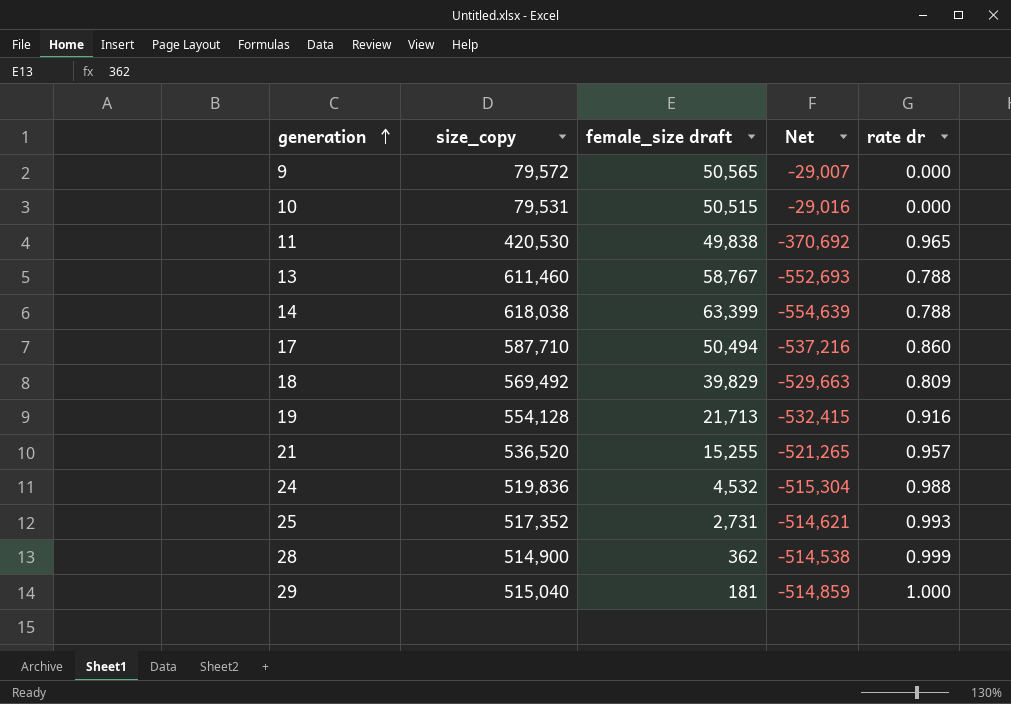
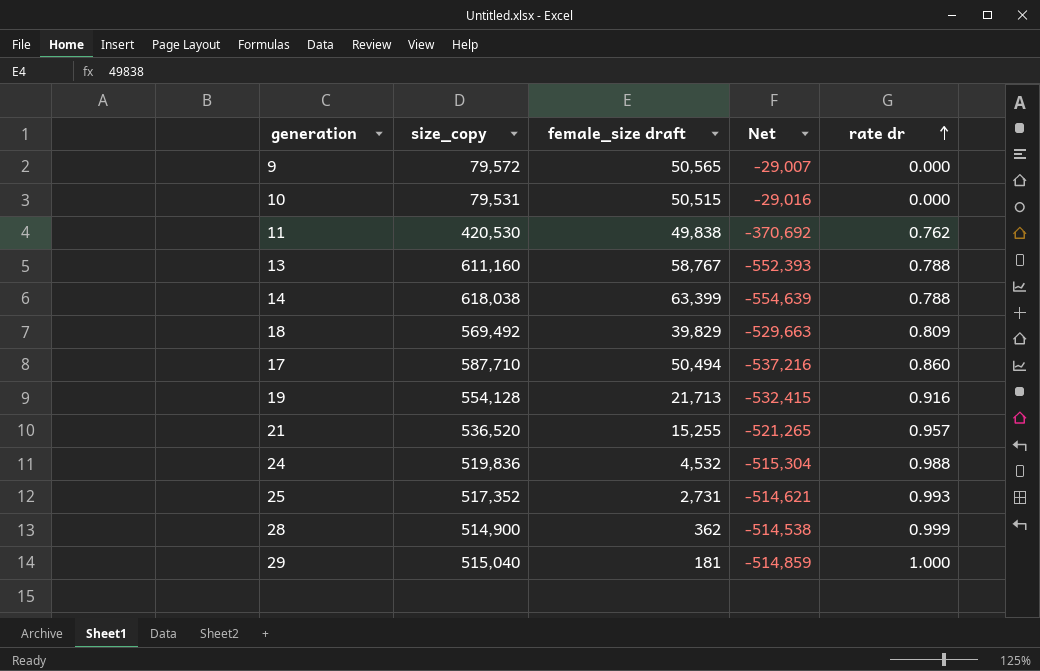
row order: generation ascending -> rate dr ascending
11 | rate dr: 0.965 -> 0.762
13 | size_copy: 611,460 -> 611,160
13 | Net: -552,693 -> -552,393

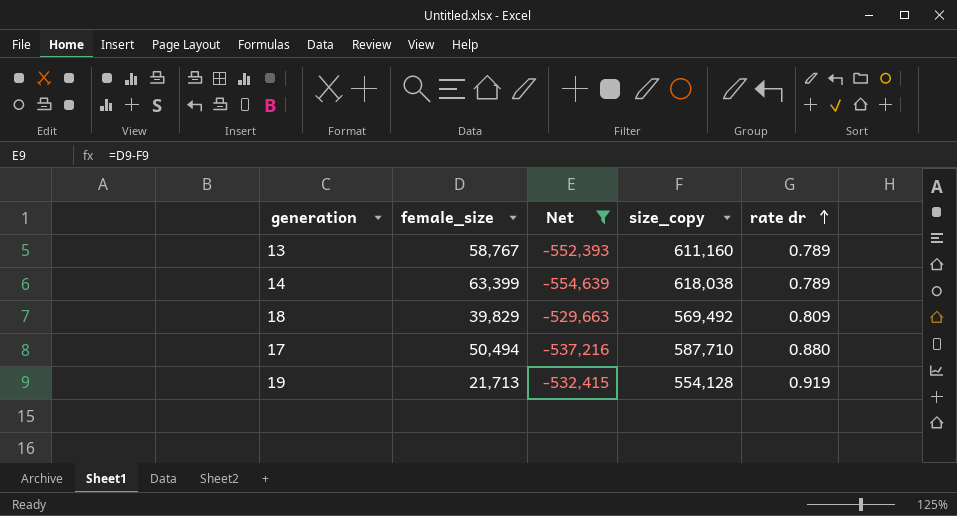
filter: none -> Net <= -529,663
column name: female_size draft -> female_size
column size_copy | position: 2 -> 4
13 | rate dr: 0.788 -> 0.789
14 | rate dr: 0.788 -> 0.789
17 | rate dr: 0.860 -> 0.880
19 | rate dr: 0.916 -> 0.919

